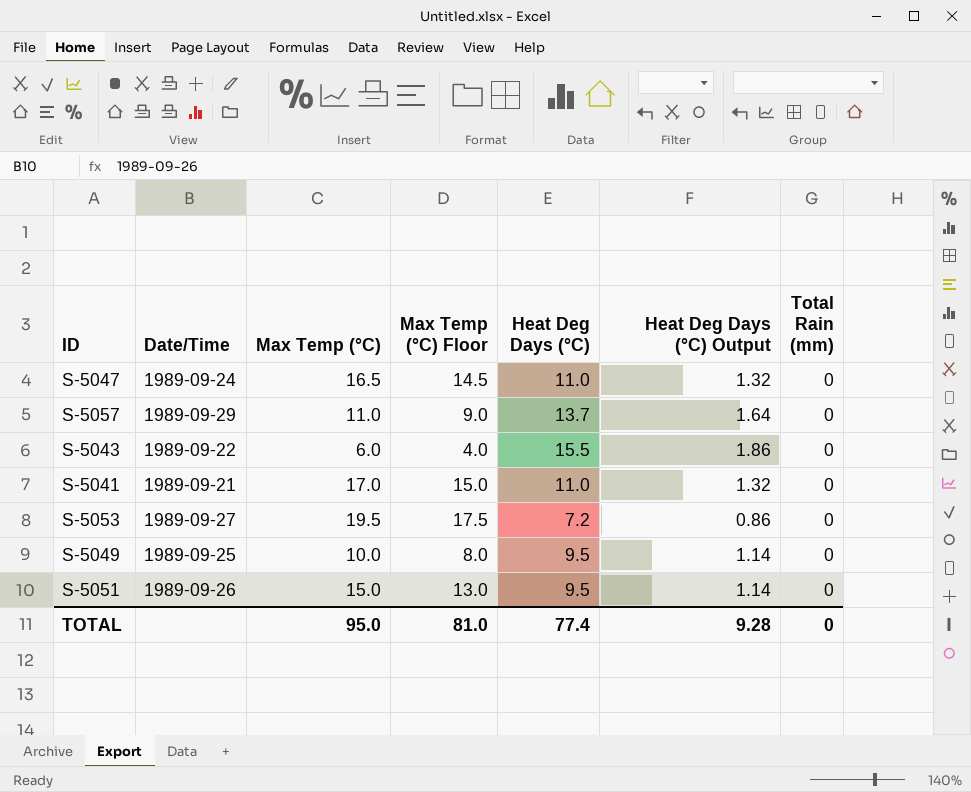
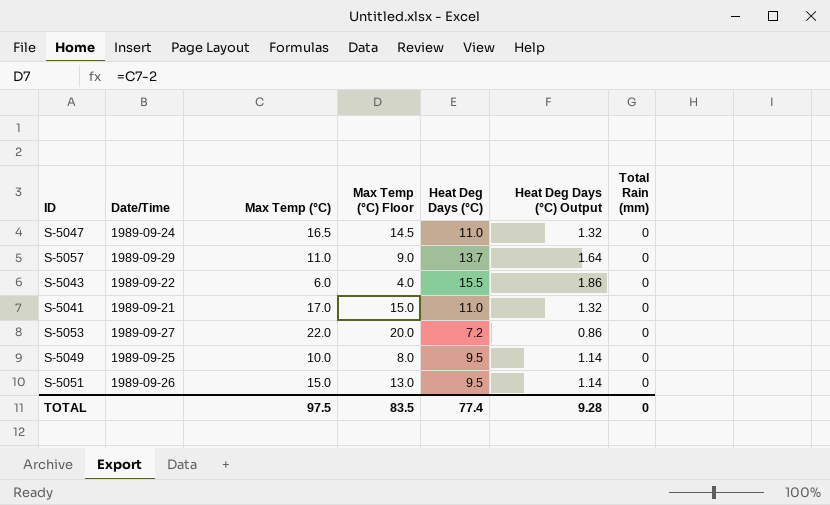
S-5053 | Max Temp (°C): 19.5 -> 22.0
S-5053 | Max Temp (°C) Floor: 17.5 -> 20.0
TOTAL | Max Temp (°C): 95.0 -> 97.5
TOTAL | Max Temp (°C) Floor: 81.0 -> 83.5

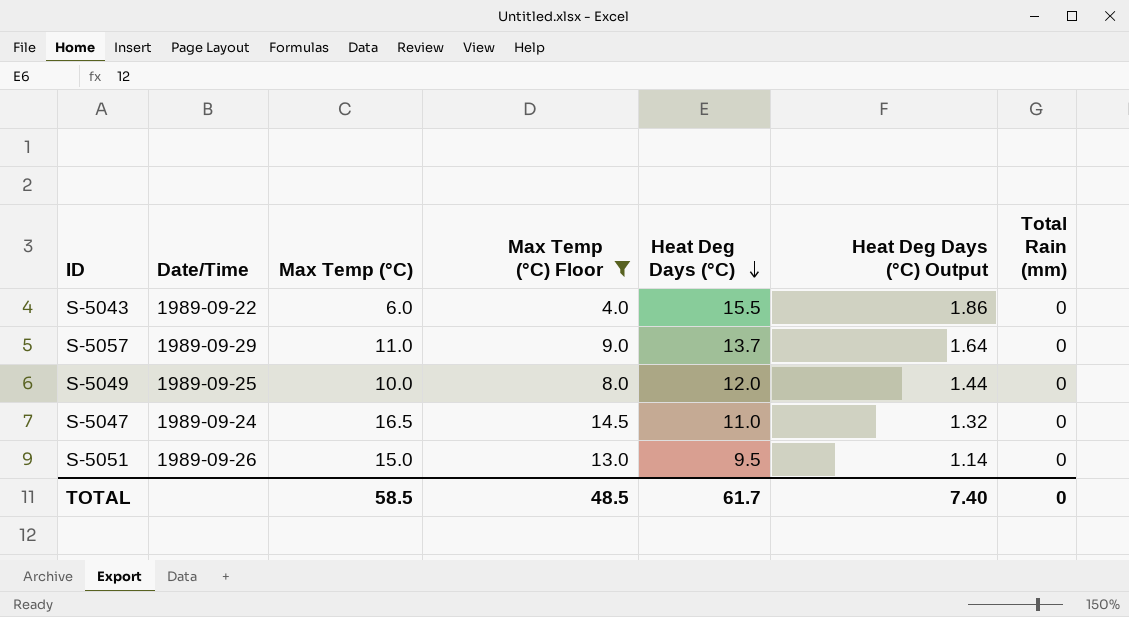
filter: none -> Max Temp (°C) Floor <= 14.5
row order: none -> Heat Deg Days (°C) descending
S-5049 | Heat Deg Days (°C): 9.5 -> 12.0
S-5049 | Heat Deg Days (°C) Output: 1.14 -> 1.44
TOTAL | Max Temp (°C): 97.5 -> 58.5
TOTAL | Max Temp (°C) Floor: 83.5 -> 48.5
TOTAL | Heat Deg Days (°C): 77.4 -> 61.7
TOTAL | Heat Deg Days (°C) Output: 9.28 -> 7.40

